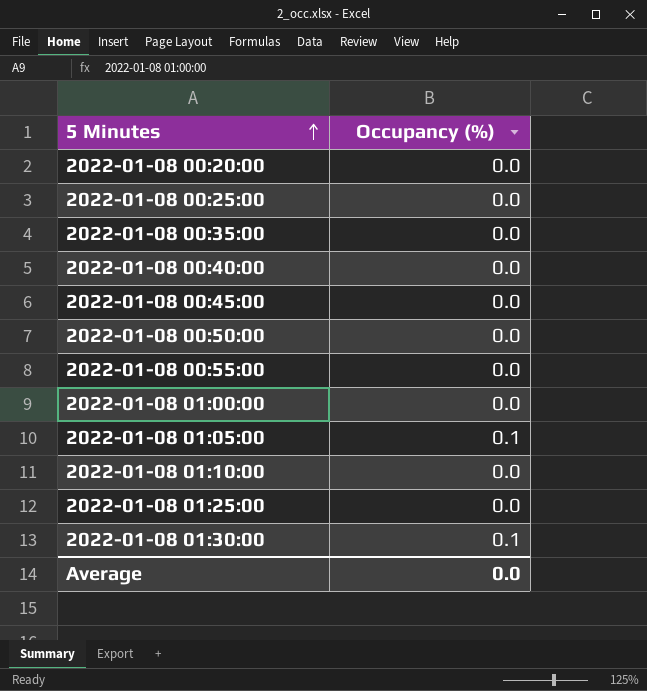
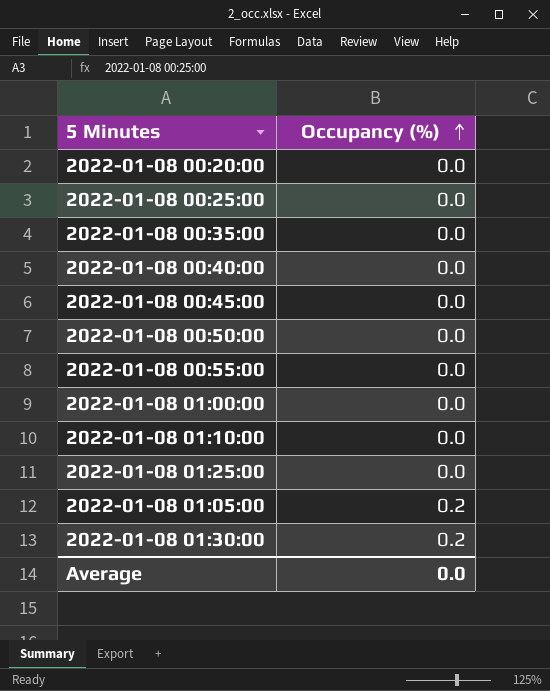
row order: 5 Minutes ascending -> Occupancy (%) ascending
2022-01-08 01:05:00 | Occupancy (%): 0.1 -> 0.2
2022-01-08 01:30:00 | Occupancy (%): 0.1 -> 0.2

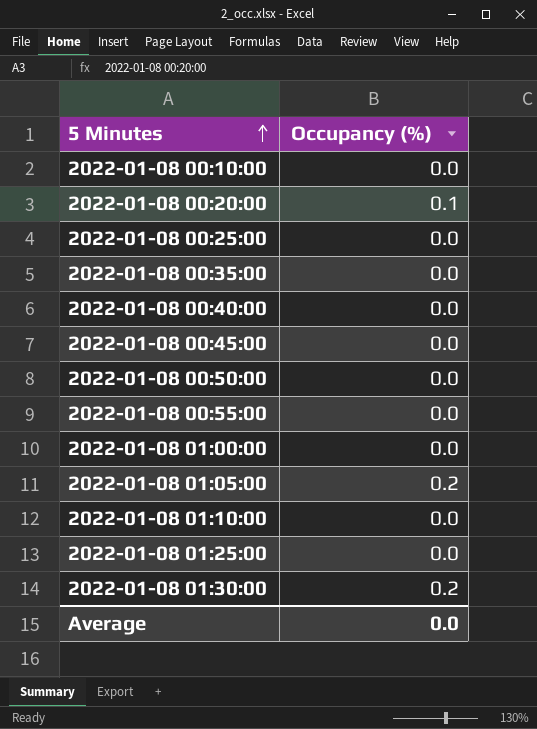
row order: Occupancy (%) ascending -> 5 Minutes ascending
row 2022-01-08 00:10:00: none -> 0.0
2022-01-08 00:20:00 | Occupancy (%): 0.0 -> 0.1

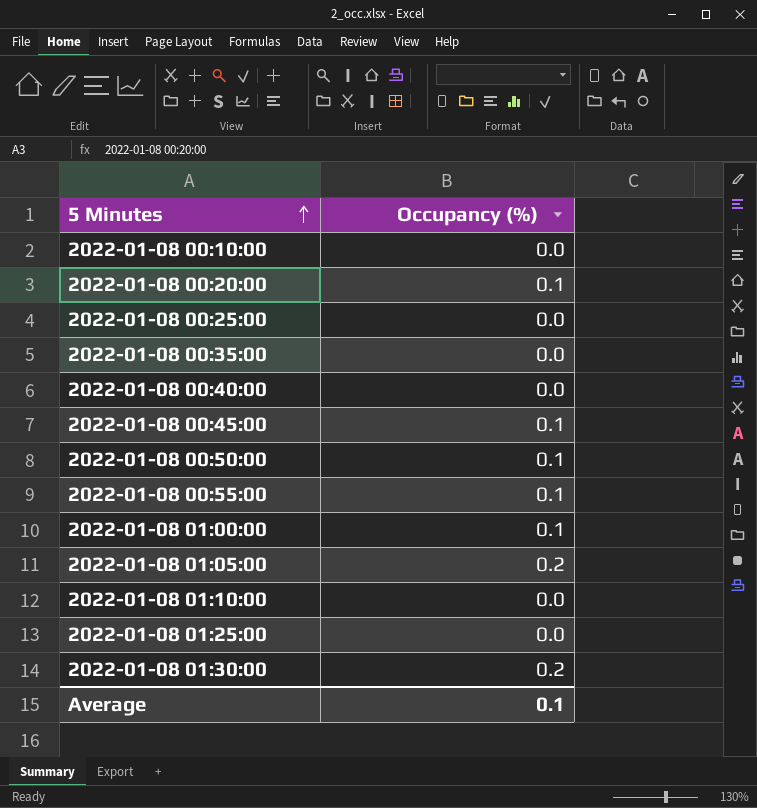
2022-01-08 00:45:00 | Occupancy (%): 0.0 -> 0.1
2022-01-08 00:50:00 | Occupancy (%): 0.0 -> 0.1
2022-01-08 00:55:00 | Occupancy (%): 0.0 -> 0.1
2022-01-08 01:00:00 | Occupancy (%): 0.0 -> 0.1
Average | Occupancy (%): 0.0 -> 0.1

